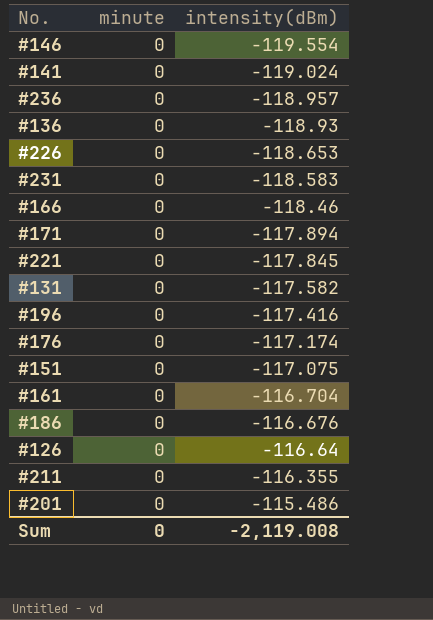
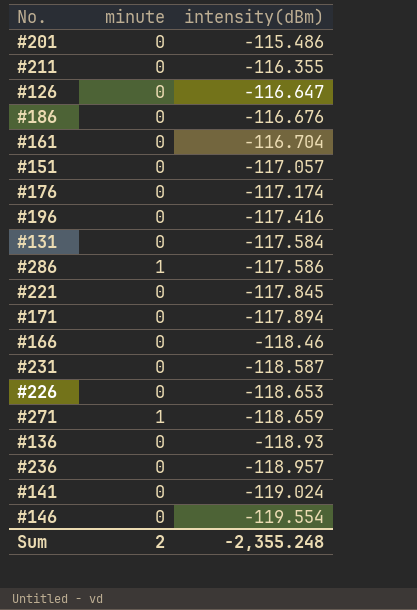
row order: intensity(dBm) ascending -> intensity(dBm) descending
#126 | intensity(dBm): -116.64 -> -116.647
#151 | intensity(dBm): -117.075 -> -117.057
#131 | intensity(dBm): -117.582 -> -117.584
row #286: none -> 1 | -117.586
#231 | intensity(dBm): -118.583 -> -118.587
row #271: none -> 1 | -118.659
Sum | minute: 0 -> 2
Sum | intensity(dBm): -2,119.008 -> -2,355.248

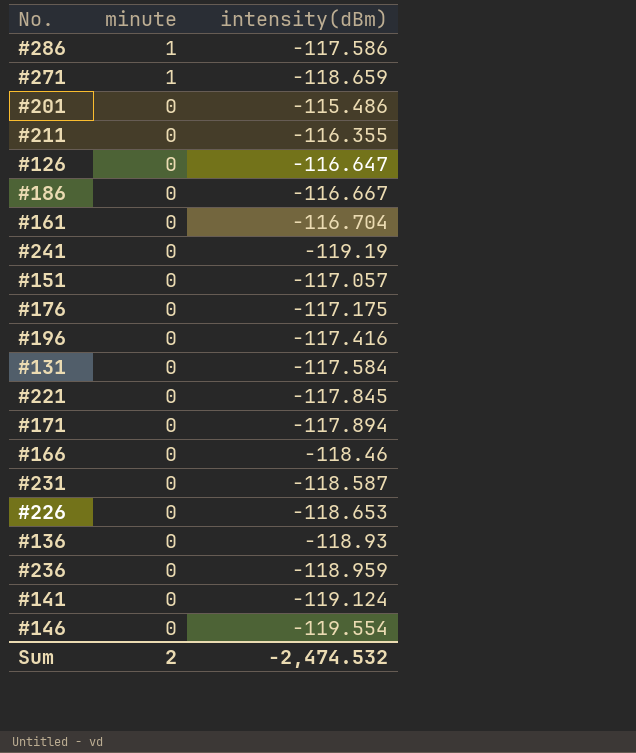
row order: intensity(dBm) descending -> minute descending
#186 | intensity(dBm): -116.676 -> -116.667
row #241: none -> 0 | -119.19
#176 | intensity(dBm): -117.174 -> -117.175
#236 | intensity(dBm): -118.957 -> -118.959
#141 | intensity(dBm): -119.024 -> -119.124
Sum | intensity(dBm): -2,355.248 -> -2,474.532

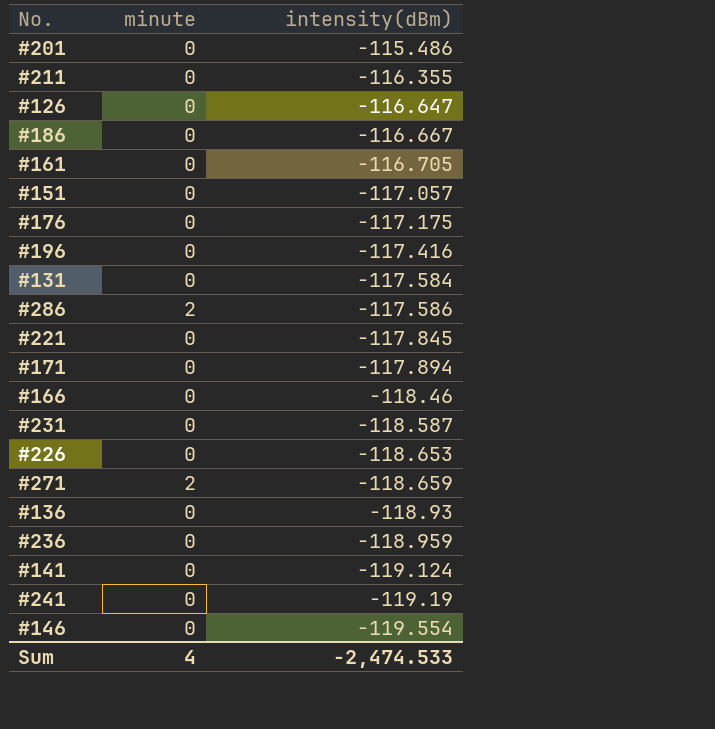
row order: minute descending -> intensity(dBm) descending
#161 | intensity(dBm): -116.704 -> -116.705
#286 | minute: 1 -> 2
#271 | minute: 1 -> 2
Sum | minute: 2 -> 4
Sum | intensity(dBm): -2,474.532 -> -2,474.533

